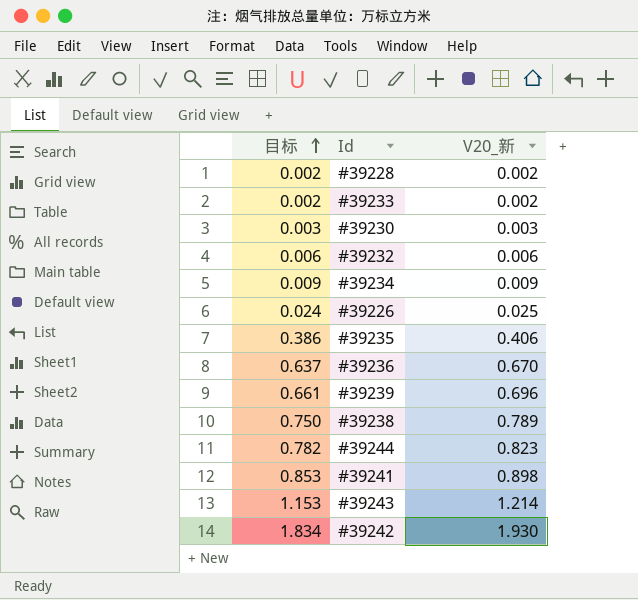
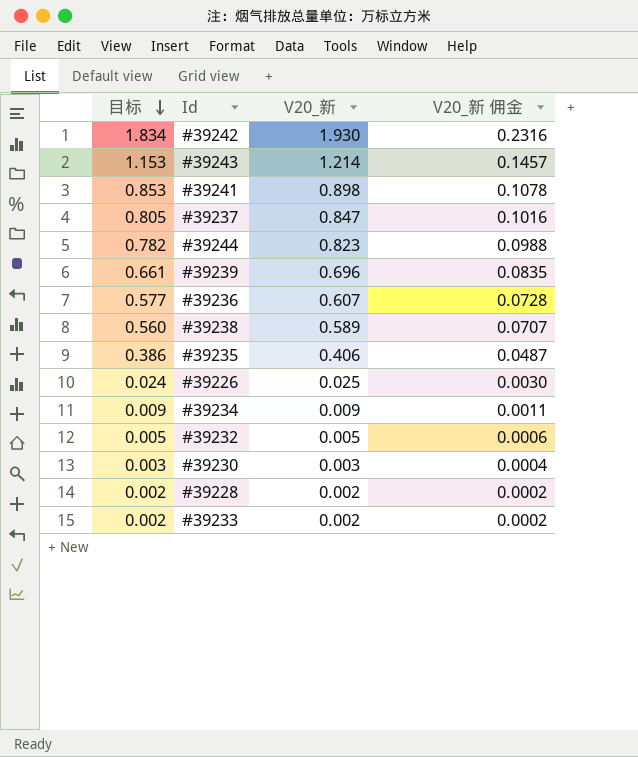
row order: 目标 ascending -> 目标 descending
column V20_新 佣金 | formula: none -> [V20_新] * 0.12
row #39237: none -> 0.805 | 0.847 | 0.1016
#39236 | 目标: 0.637 -> 0.577
#39236 | V20_新: 0.670 -> 0.607
#39238 | 目标: 0.750 -> 0.560
#39238 | V20_新: 0.789 -> 0.589
#39232 | 目标: 0.006 -> 0.005
#39232 | V20_新: 0.006 -> 0.005

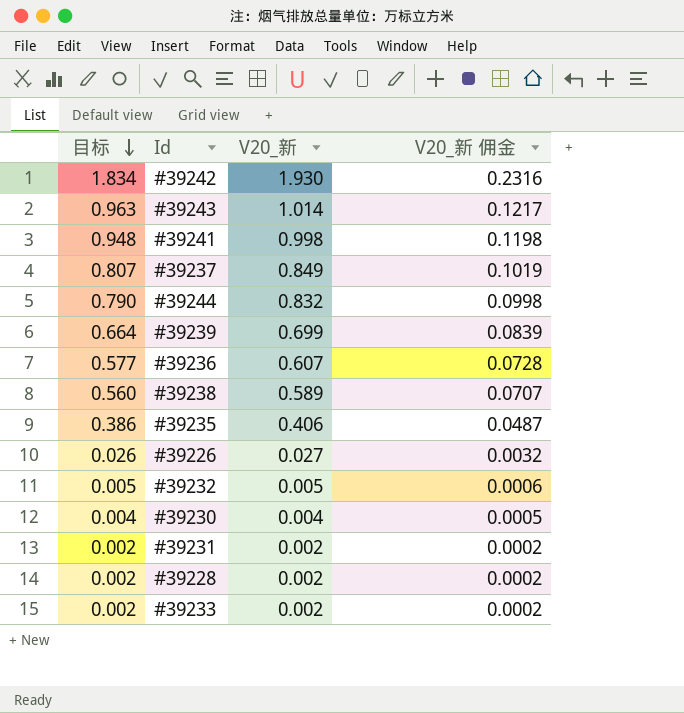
row #39234: 0.009 | 0.009 | 0.0011 -> none
#39243 | 目标: 1.153 -> 0.963
#39243 | V20_新: 1.214 -> 1.014
#39243 | V20_新 佣金: 0.1457 -> 0.1217
#39241 | 目标: 0.853 -> 0.948
#39241 | V20_新: 0.898 -> 0.998
#39241 | V20_新 佣金: 0.1078 -> 0.1198
#39237 | 目标: 0.805 -> 0.807
#39237 | V20_新: 0.847 -> 0.849
#39237 | V20_新 佣金: 0.1016 -> 0.1019
#39244 | 目标: 0.782 -> 0.790
#39244 | V20_新: 0.823 -> 0.832
#39244 | V20_新 佣金: 0.0988 -> 0.0998
#39239 | 目标: 0.661 -> 0.664
#39239 | V20_新: 0.696 -> 0.699
#39239 | V20_新 佣金: 0.0835 -> 0.0839
#39226 | 目标: 0.024 -> 0.026
#39226 | V20_新: 0.025 -> 0.027
#39226 | V20_新 佣金: 0.0030 -> 0.0032
#39230 | 目标: 0.003 -> 0.004
#39230 | V20_新: 0.003 -> 0.004
#39230 | V20_新 佣金: 0.0004 -> 0.0005
row #39231: none -> 0.002 | 0.002 | 0.0002

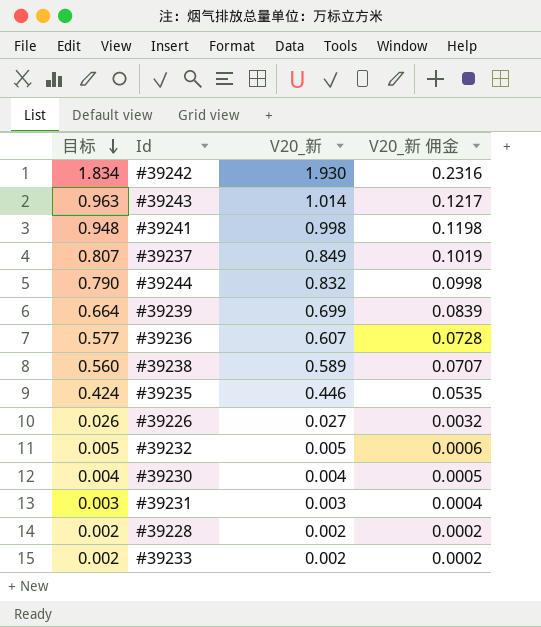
#39235 | 目标: 0.386 -> 0.424
#39235 | V20_新: 0.406 -> 0.446
#39235 | V20_新 佣金: 0.0487 -> 0.0535
#39231 | 目标: 0.002 -> 0.003
#39231 | V20_新: 0.002 -> 0.003
#39231 | V20_新 佣金: 0.0002 -> 0.0004

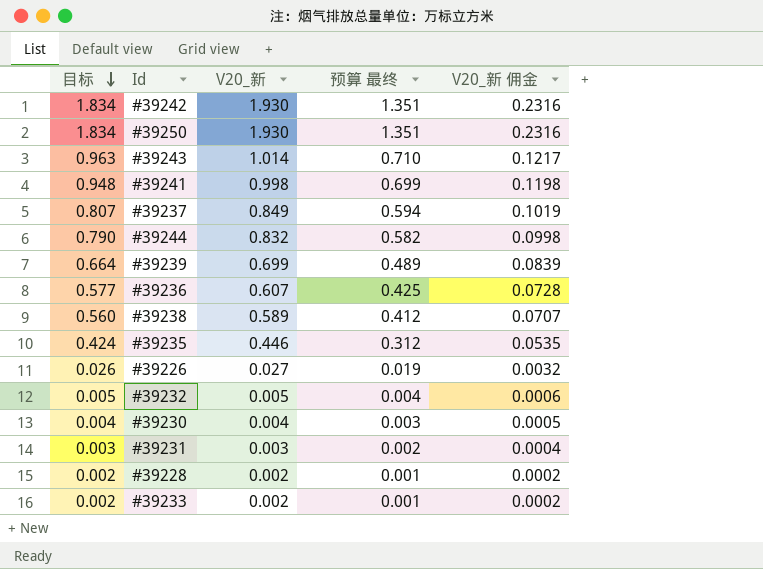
column 预算 最终 | formula: none -> [V20_新] * 0.7
row #39250: none -> 1.834 | 1.930 | 1.351 | 0.2316

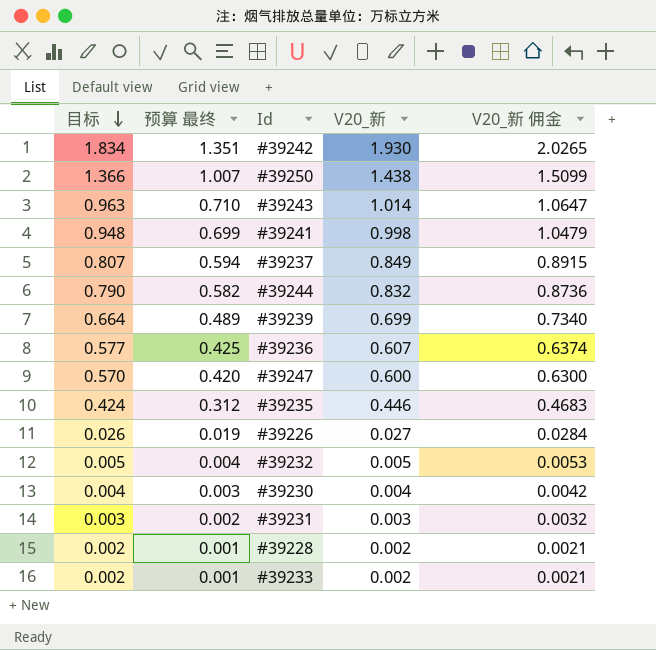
column 预算 最终 | position: 4 -> 2
column V20_新 佣金 | formula: [V20_新] * 0.12 -> [V20_新] * 1.05
row #39238: 0.560 | 0.589 | 0.412 | 0.0707 -> none
#39250 | 目标: 1.834 -> 1.366
#39250 | 预算 最终: 1.351 -> 1.007
#39250 | V20_新: 1.930 -> 1.438
row #39247: none -> 0.570 | 0.420 | 0.600 | 0.6300

